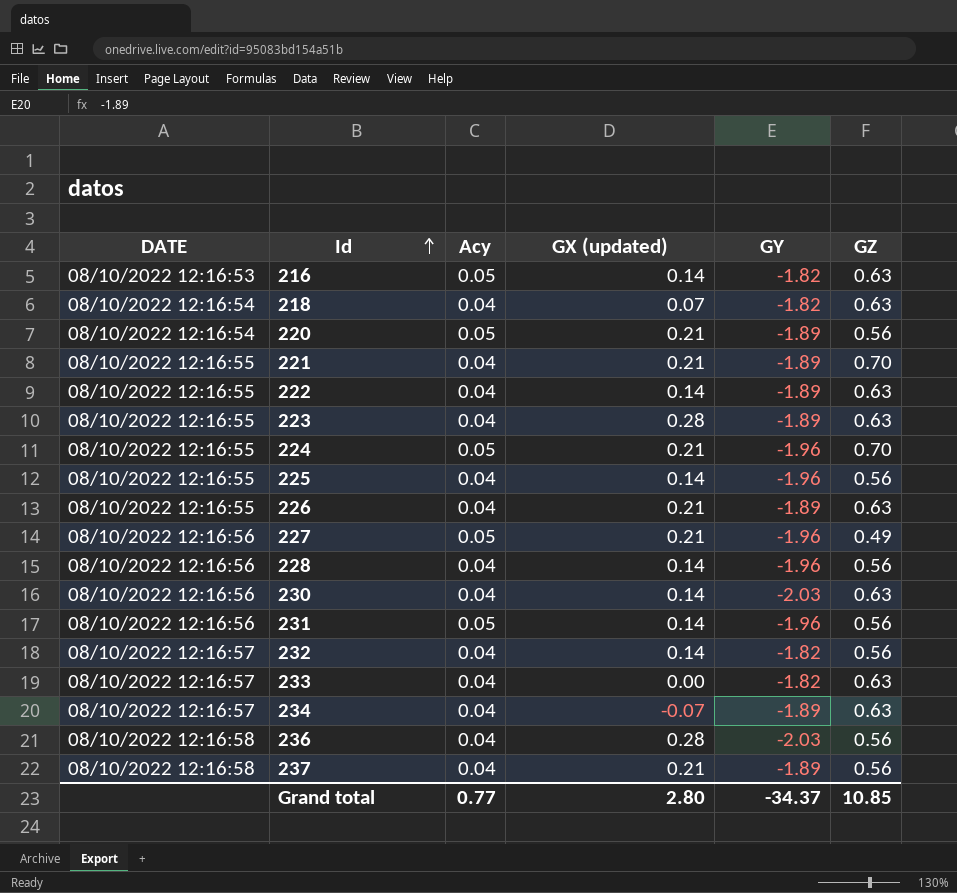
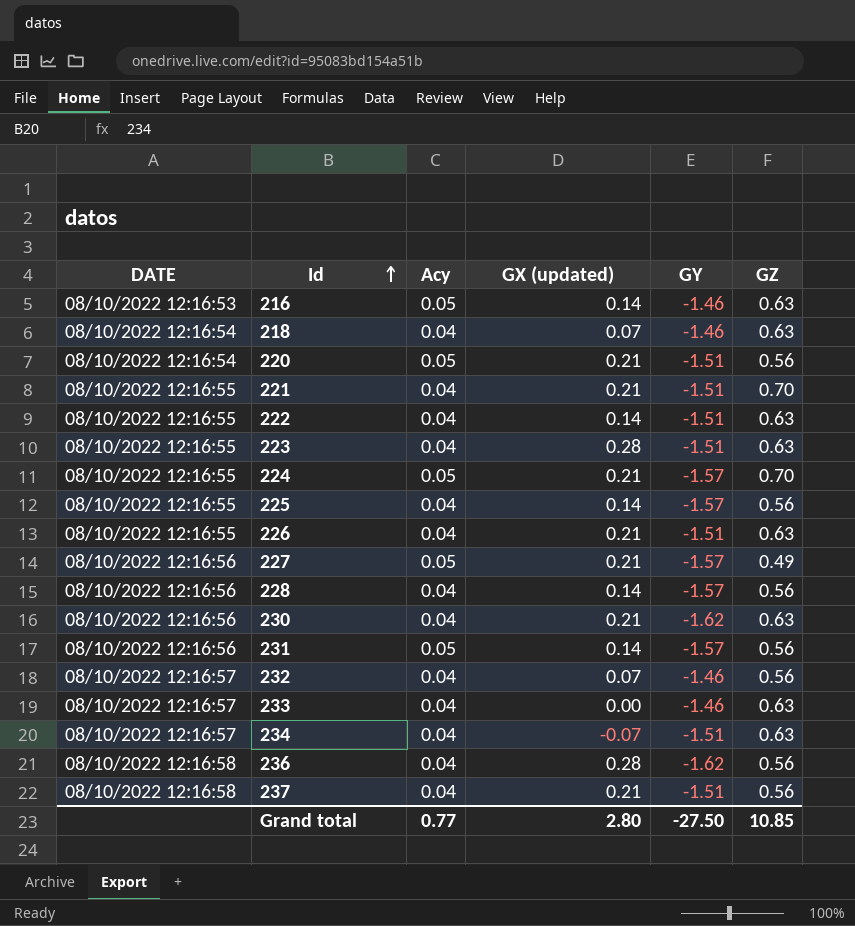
216 | GY: -1.82 -> -1.46
218 | GY: -1.82 -> -1.46
220 | GY: -1.89 -> -1.51
221 | GY: -1.89 -> -1.51
222 | GY: -1.89 -> -1.51
223 | GY: -1.89 -> -1.51
224 | GY: -1.96 -> -1.57
225 | GY: -1.96 -> -1.57
226 | GY: -1.89 -> -1.51
227 | GY: -1.96 -> -1.57
228 | GY: -1.96 -> -1.57
230 | GX (updated): 0.14 -> 0.21
230 | GY: -2.03 -> -1.62
231 | GY: -1.96 -> -1.57
232 | GX (updated): 0.14 -> 0.07
232 | GY: -1.82 -> -1.46
233 | GY: -1.82 -> -1.46
234 | GY: -1.89 -> -1.51
236 | GY: -2.03 -> -1.62
237 | GY: -1.89 -> -1.51
Grand total | GY: -34.37 -> -27.50

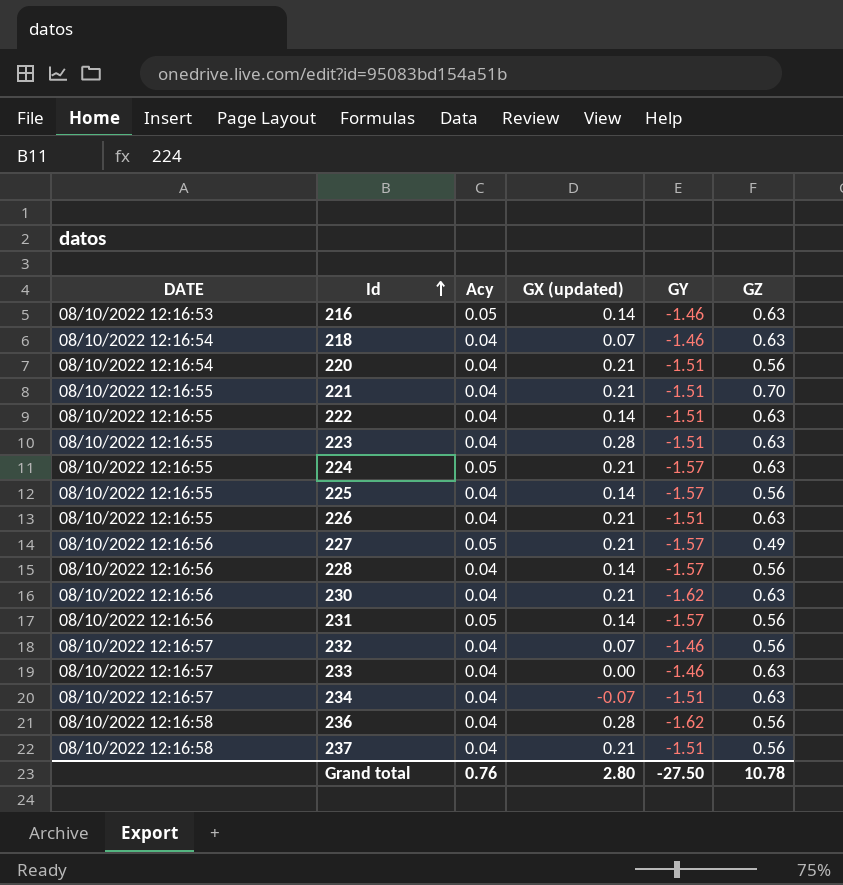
220 | Acy: 0.05 -> 0.04
224 | GZ: 0.70 -> 0.63
Grand total | Acy: 0.77 -> 0.76
Grand total | GZ: 10.85 -> 10.78

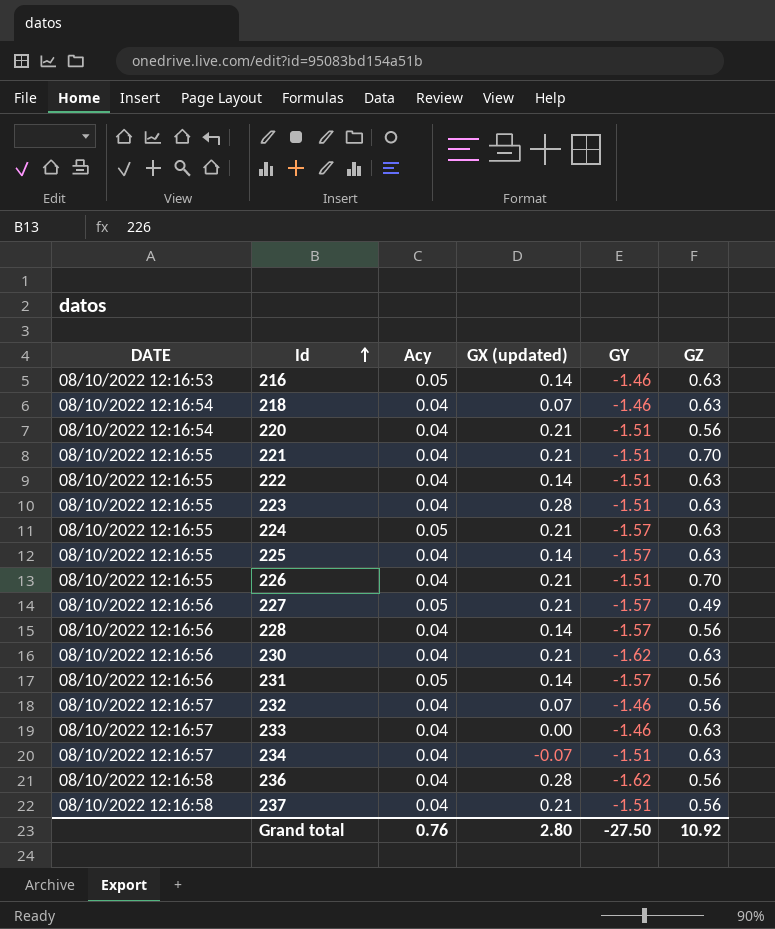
225 | GZ: 0.56 -> 0.63
226 | GZ: 0.63 -> 0.70
Grand total | GZ: 10.78 -> 10.92

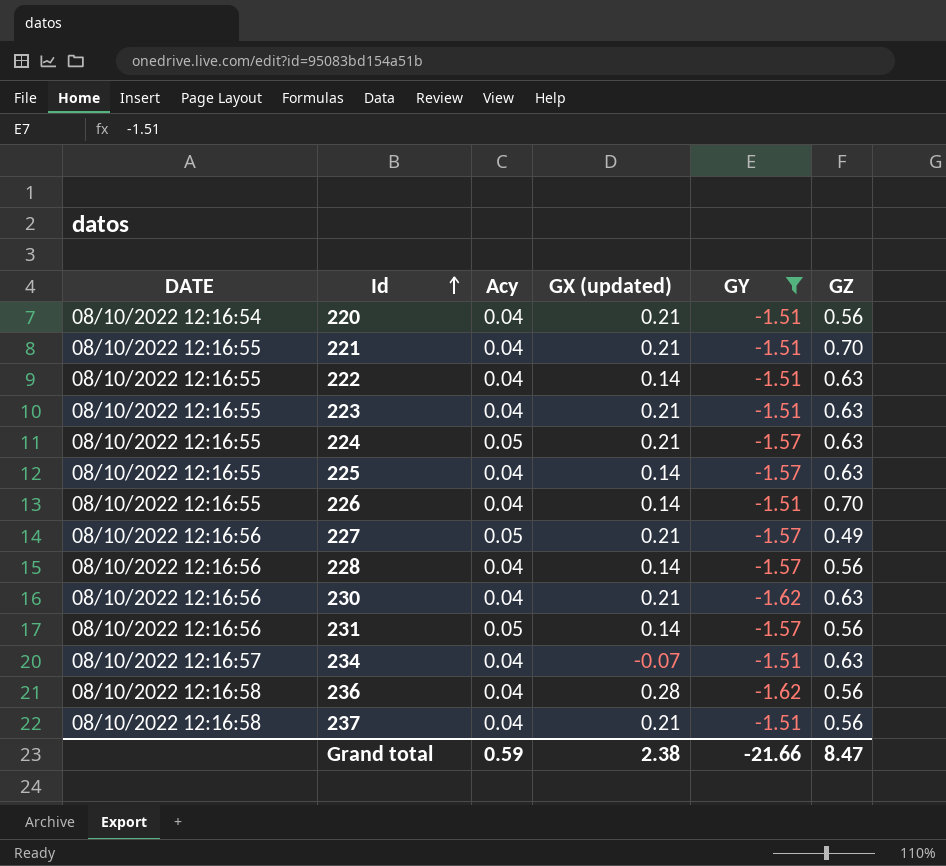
filter: none -> GY != -1.46
223 | GX (updated): 0.28 -> 0.21
226 | GX (updated): 0.21 -> 0.14
Grand total | Acy: 0.76 -> 0.59
Grand total | GX (updated): 2.80 -> 2.38
Grand total | GY: -27.50 -> -21.66
Grand total | GZ: 10.92 -> 8.47

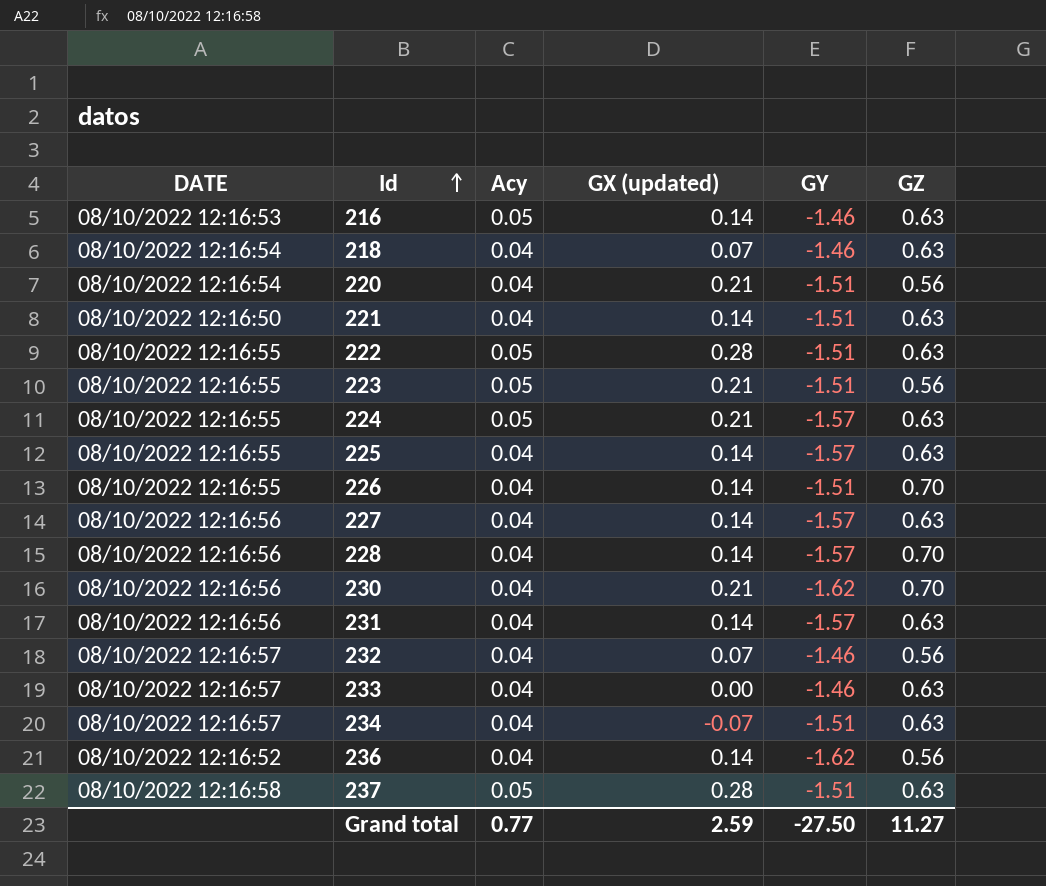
filter: GY != -1.46 -> none
221 | DATE: 08/10/2022 12:16:55 -> 08/10/2022 12:16:50
221 | GX (updated): 0.21 -> 0.14
221 | GZ: 0.70 -> 0.63
222 | Acy: 0.04 -> 0.05
222 | GX (updated): 0.14 -> 0.28
223 | Acy: 0.04 -> 0.05
223 | GZ: 0.63 -> 0.56
227 | Acy: 0.05 -> 0.04
227 | GX (updated): 0.21 -> 0.14
227 | GZ: 0.49 -> 0.63
228 | GZ: 0.56 -> 0.70
230 | GZ: 0.63 -> 0.70
231 | Acy: 0.05 -> 0.04
231 | GZ: 0.56 -> 0.63
236 | DATE: 08/10/2022 12:16:58 -> 08/10/2022 12:16:52
236 | GX (updated): 0.28 -> 0.14
237 | Acy: 0.04 -> 0.05
237 | GX (updated): 0.21 -> 0.28
237 | GZ: 0.56 -> 0.63
Grand total | Acy: 0.59 -> 0.77
Grand total | GX (updated): 2.38 -> 2.59
Grand total | GY: -21.66 -> -27.50
Grand total | GZ: 8.47 -> 11.27

